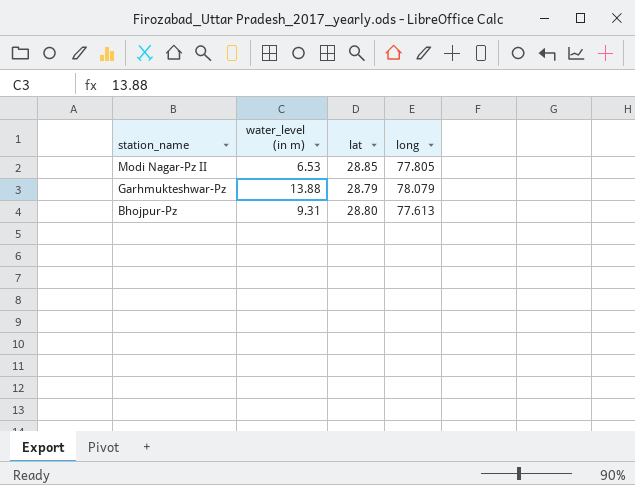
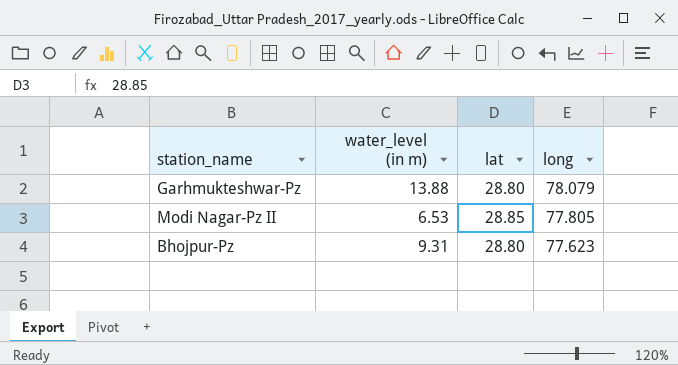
row order: station_name descending -> long descending
Garhmukteshwar-Pz | lat: 28.79 -> 28.80
Bhojpur-Pz | long: 77.613 -> 77.623

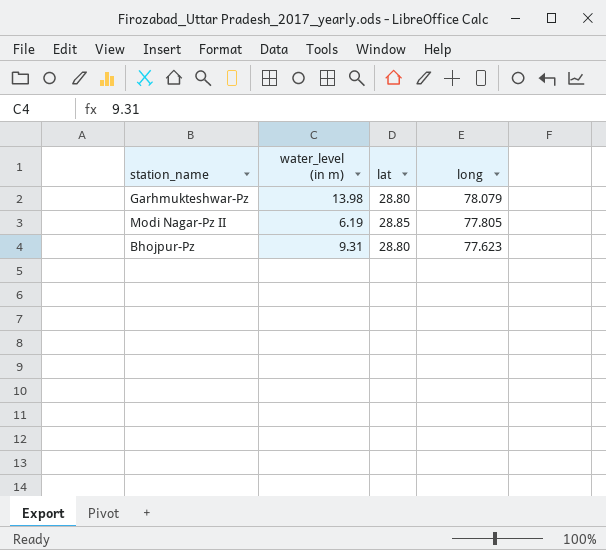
Garhmukteshwar-Pz | water_level (in m): 13.88 -> 13.98
Modi Nagar-Pz II | water_level (in m): 6.53 -> 6.19

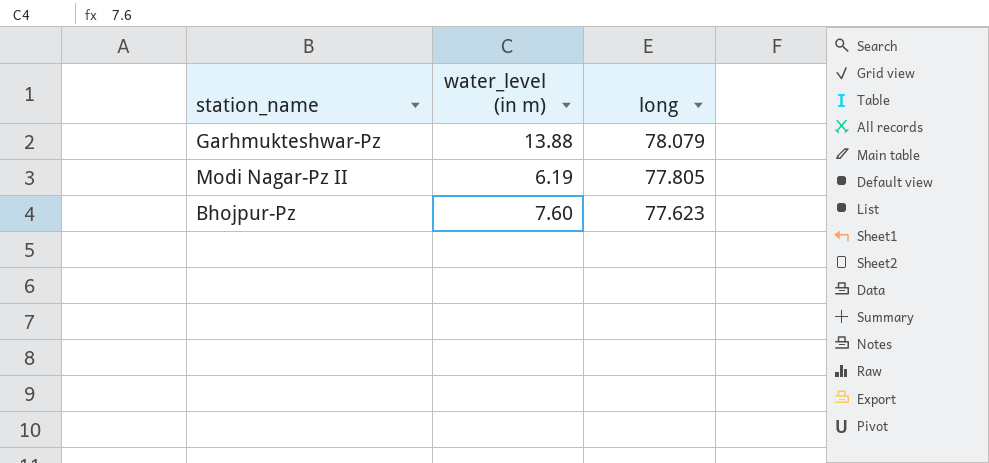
column lat | position: 3 -> none
Garhmukteshwar-Pz | water_level (in m): 13.98 -> 13.88
Bhojpur-Pz | water_level (in m): 9.31 -> 7.60

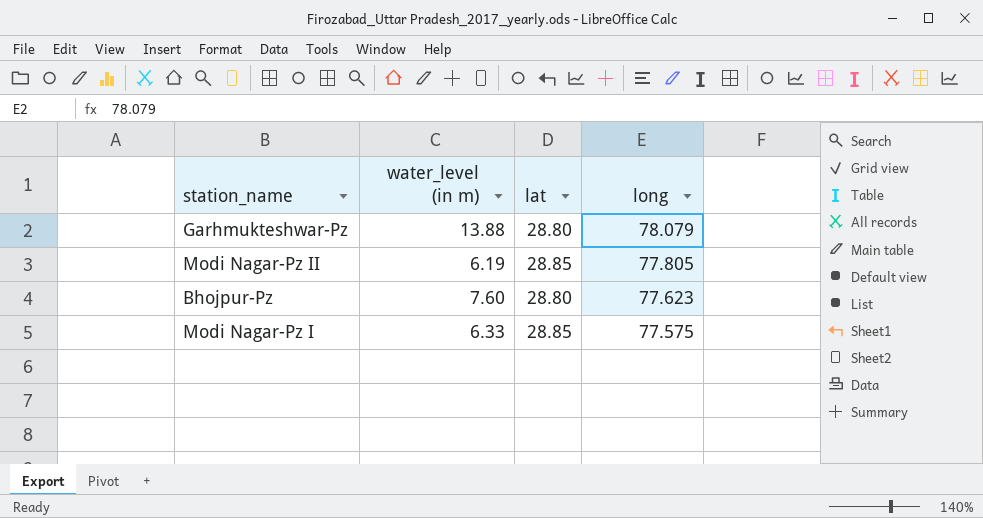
column lat | position: none -> 3
row Modi Nagar-Pz I: none -> 6.33 | 28.85 | 77.575

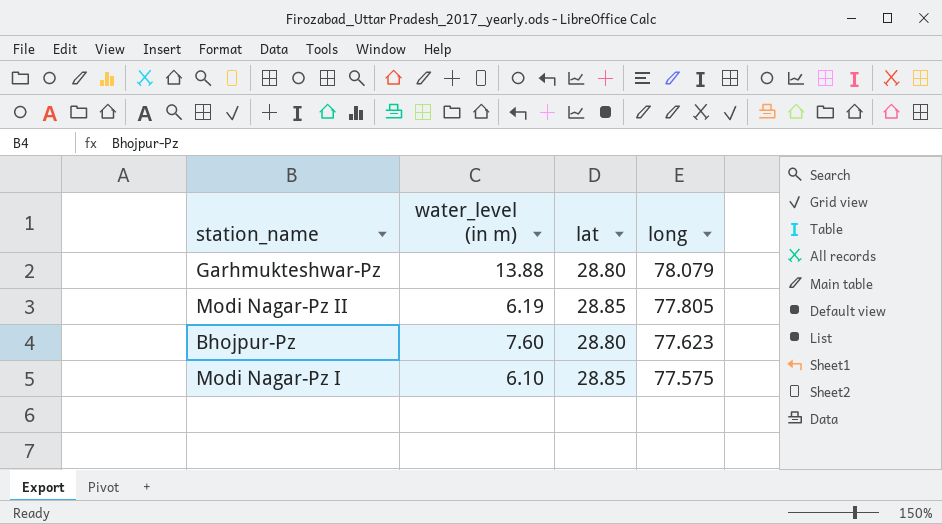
Modi Nagar-Pz I | water_level (in m): 6.33 -> 6.10

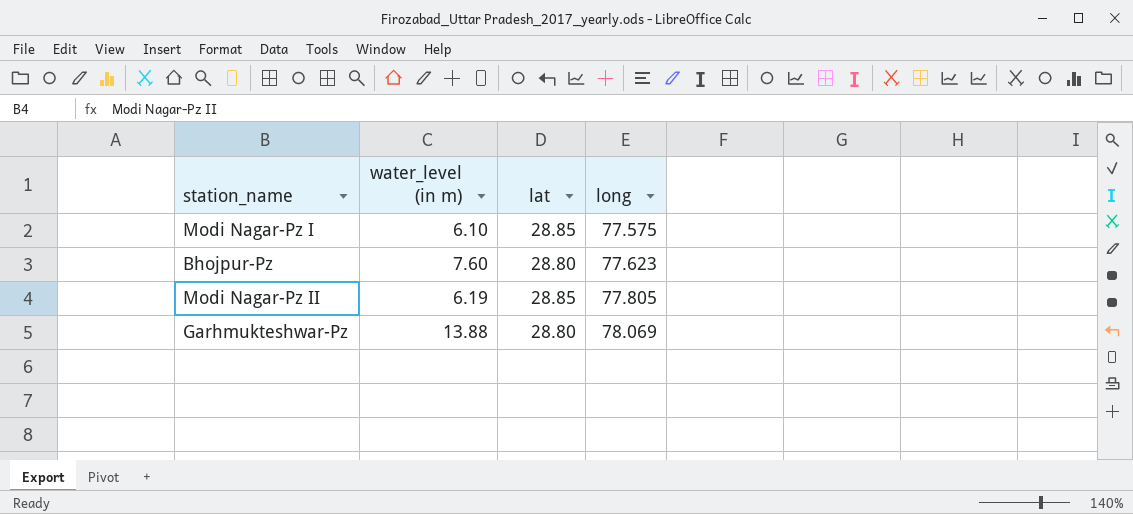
row order: long descending -> long ascending
Garhmukteshwar-Pz | long: 78.079 -> 78.069

